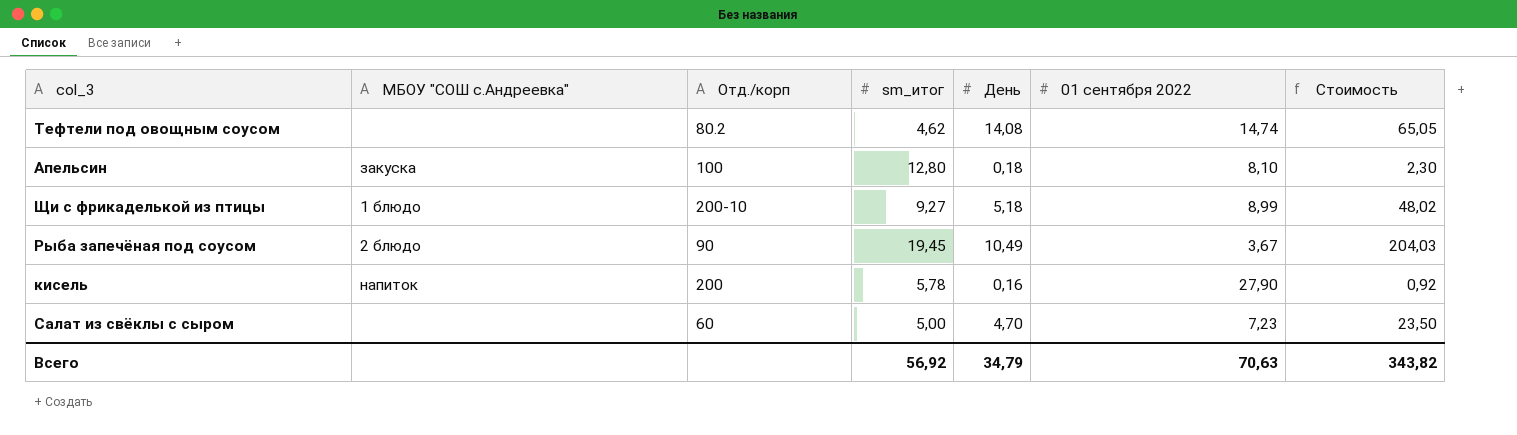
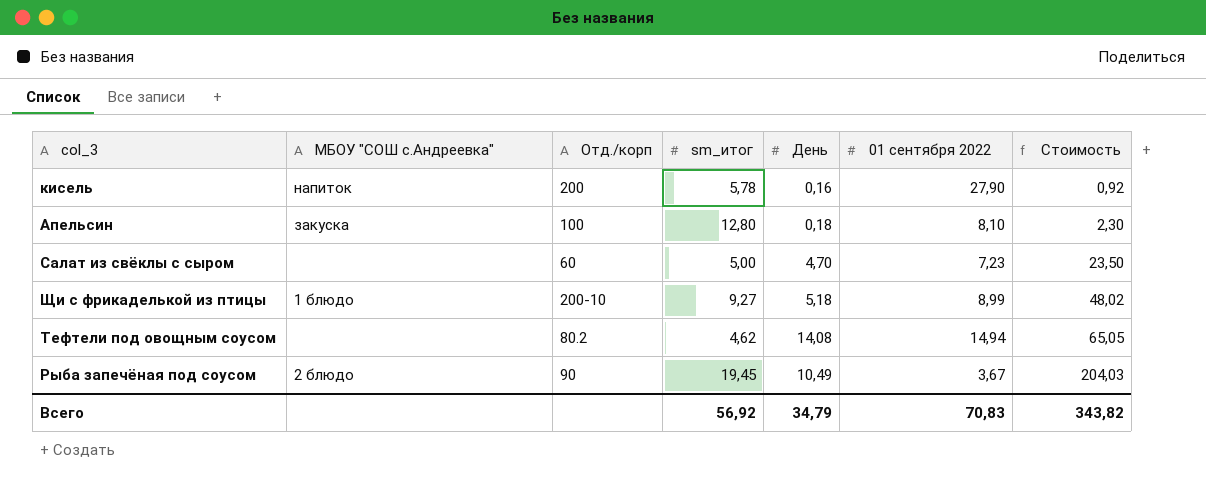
row order: none -> Стоимость ascending
Тефтели под овощным соусом | 01 сентября 2022: 14,74 -> 14,94
Всего | 01 сентября 2022: 70,63 -> 70,83

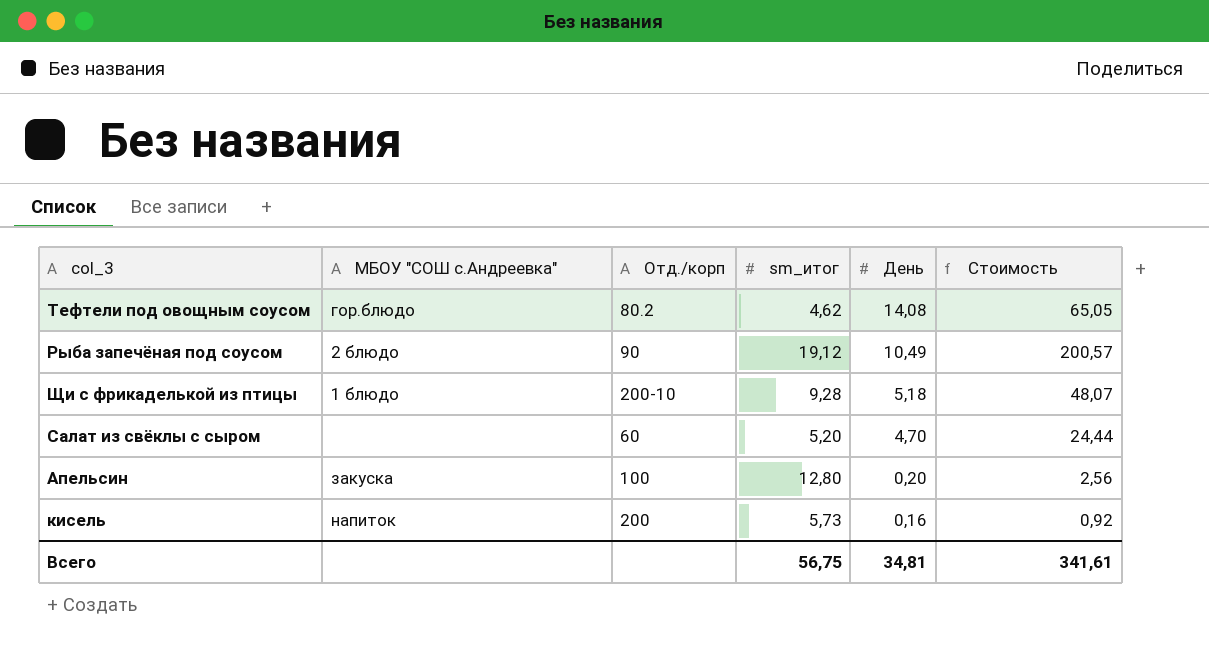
row order: Стоимость ascending -> День descending
column 01 сентября 2022 | position: 6 -> none
Тефтели под овощным соусом | МБОУ "СОШ с.Андреевка": none -> гор.блюдо
Рыба запечёная под соусом | sm_итог: 19,45 -> 19,12
Рыба запечёная под соусом | Стоимость: 204,03 -> 200,57
Щи с фрикаделькой из птицы | sm_итог: 9,27 -> 9,28
Щи с фрикаделькой из птицы | Стоимость: 48,02 -> 48,07
Салат из свёклы с сыром | sm_итог: 5,00 -> 5,20
Салат из свёклы с сыром | Стоимость: 23,50 -> 24,44
Апельсин | День: 0,18 -> 0,20
Апельсин | Стоимость: 2,30 -> 2,56
кисель | sm_итог: 5,78 -> 5,73
Всего | sm_итог: 56,92 -> 56,75
Всего | День: 34,79 -> 34,81
Всего | Стоимость: 343,82 -> 341,61

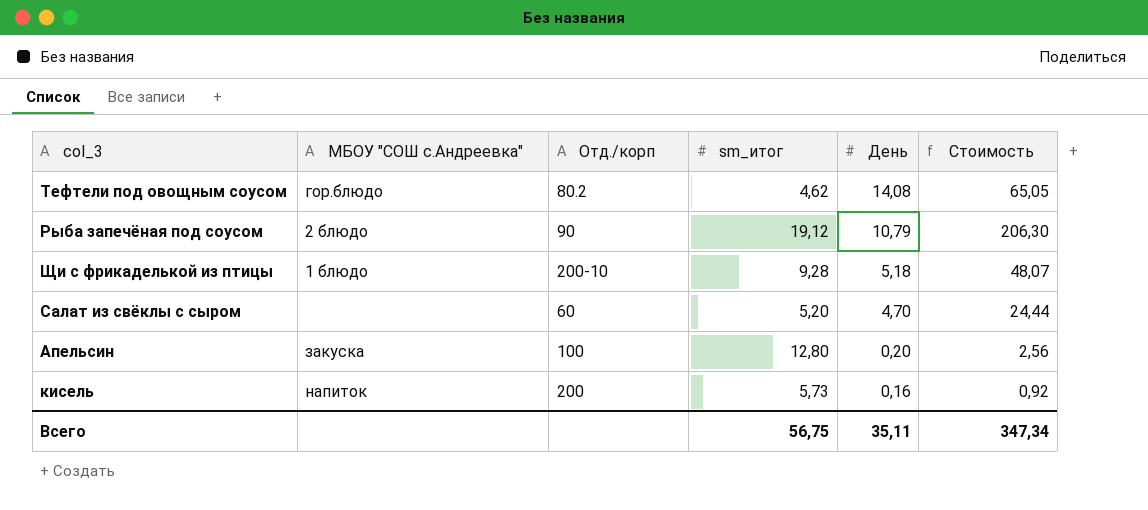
Рыба запечёная под соусом | День: 10,49 -> 10,79
Рыба запечёная под соусом | Стоимость: 200,57 -> 206,30
Всего | День: 34,81 -> 35,11
Всего | Стоимость: 341,61 -> 347,34

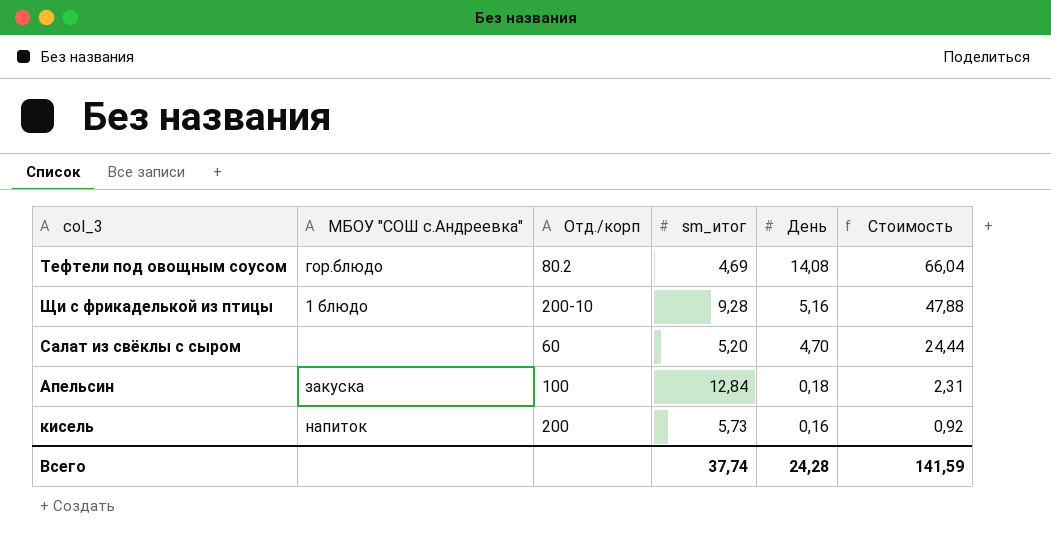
row Рыба запечёная под соусом: 2 блюдо | 90 | 19,12 | 10,79 | 206,30 -> none
Тефтели под овощным соусом | sm_итог: 4,62 -> 4,69
Тефтели под овощным соусом | Стоимость: 65,05 -> 66,04
Щи с фрикаделькой из птицы | День: 5,18 -> 5,16
Щи с фрикаделькой из птицы | Стоимость: 48,07 -> 47,88
Апельсин | sm_итог: 12,80 -> 12,84
Апельсин | День: 0,20 -> 0,18
Апельсин | Стоимость: 2,56 -> 2,31
Всего | sm_итог: 56,75 -> 37,74
Всего | День: 35,11 -> 24,28
Всего | Стоимость: 347,34 -> 141,59

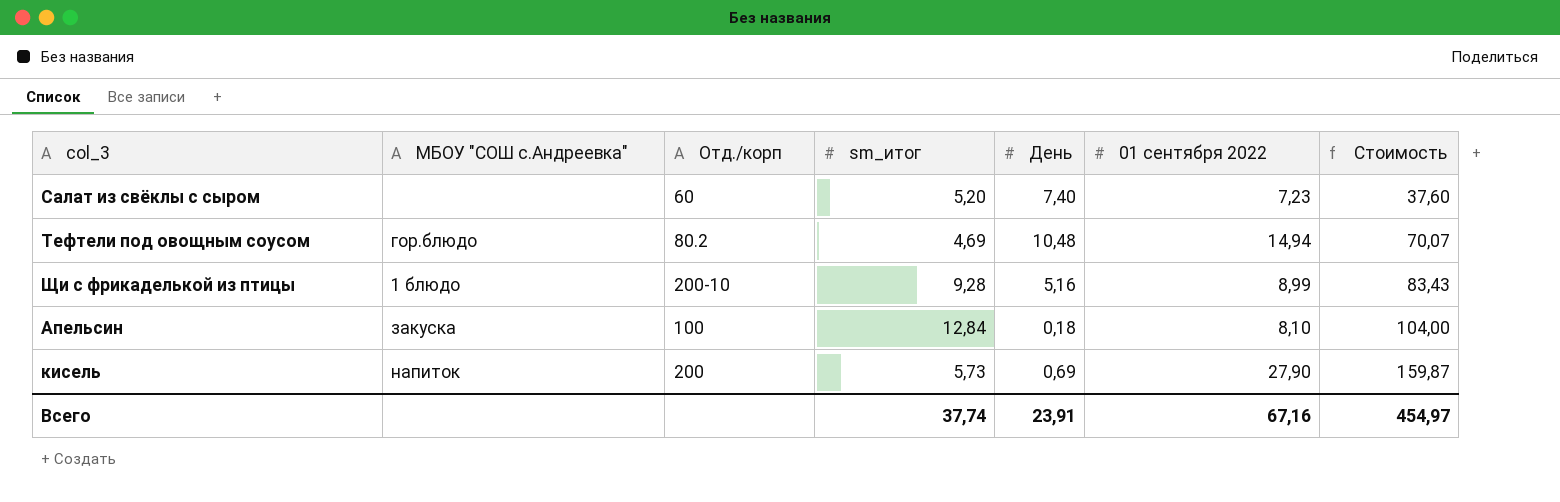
row order: День descending -> Стоимость ascending
column 01 сентября 2022 | position: none -> 6
column Стоимость | formula: [sm_итог] * [День] -> [sm_итог] * [01 сентября 2022]
Салат из свёклы с сыром | День: 4,70 -> 7,40
Тефтели под овощным соусом | День: 14,08 -> 10,48
кисель | День: 0,16 -> 0,69
Всего | День: 24,28 -> 23,91
Всего | Стоимость: 141,59 -> 454,97

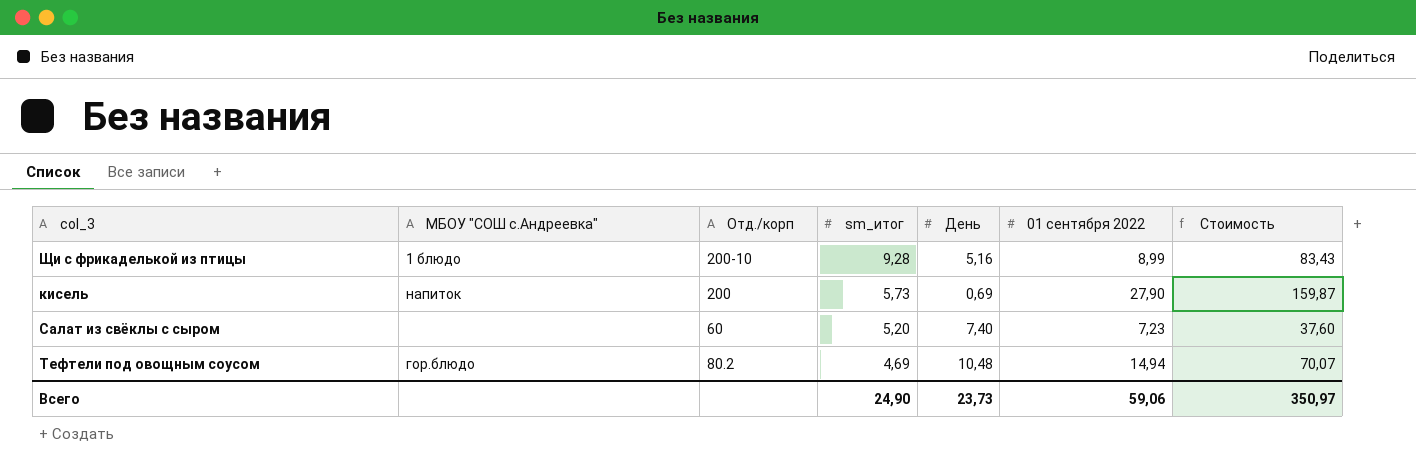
row order: Стоимость ascending -> sm_итог descending
row Апельсин: закуска | 100 | 12,84 | 0,18 | 8,10 | 104,00 -> none
Всего | sm_итог: 37,74 -> 24,90
Всего | День: 23,91 -> 23,73
Всего | 01 сентября 2022: 67,16 -> 59,06
Всего | Стоимость: 454,97 -> 350,97

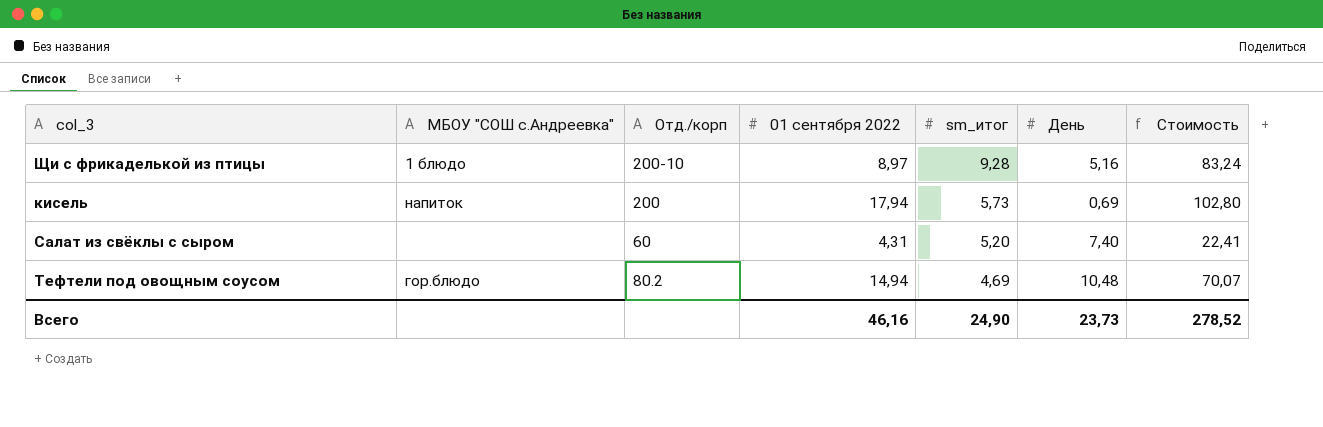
column 01 сентября 2022 | position: 6 -> 4
Щи с фрикаделькой из птицы | 01 сентября 2022: 8,99 -> 8,97
Щи с фрикаделькой из птицы | Стоимость: 83,43 -> 83,24
кисель | 01 сентября 2022: 27,90 -> 17,94
кисель | Стоимость: 159,87 -> 102,80
Салат из свёклы с сыром | 01 сентября 2022: 7,23 -> 4,31
Салат из свёклы с сыром | Стоимость: 37,60 -> 22,41
Всего | 01 сентября 2022: 59,06 -> 46,16
Всего | Стоимость: 350,97 -> 278,52

